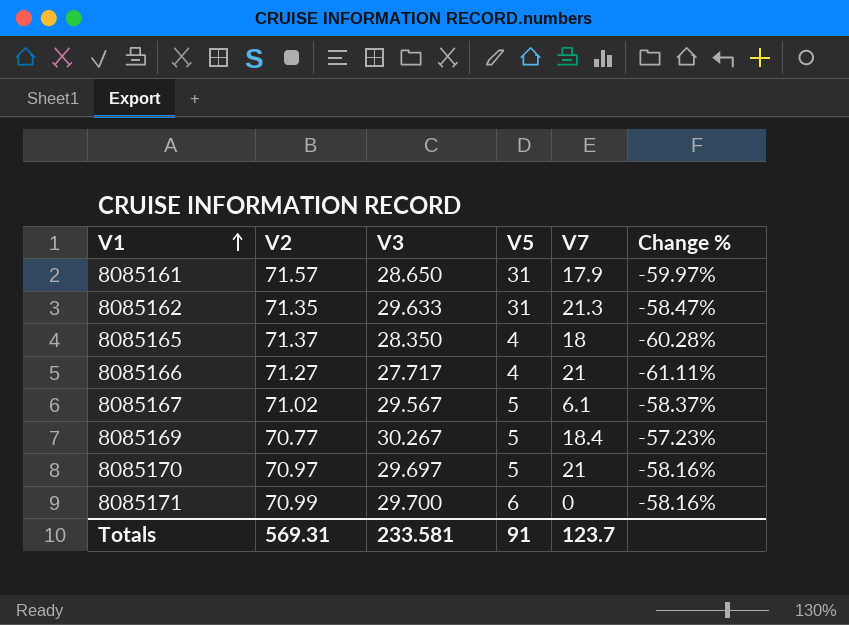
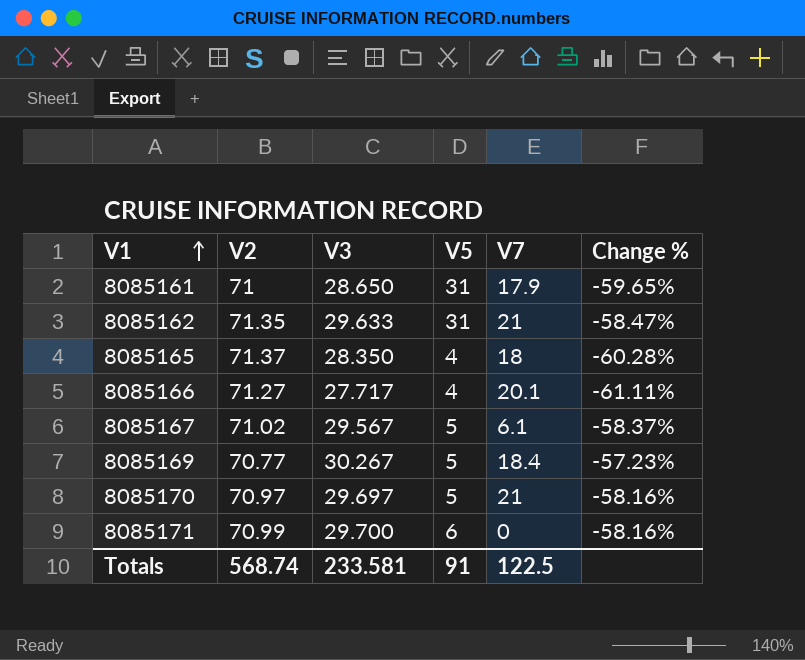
8085161 | V2: 71.57 -> 71
8085161 | Change %: -59.97% -> -59.65%
8085162 | V7: 21.3 -> 21
8085166 | V7: 21 -> 20.1
Totals | V2: 569.31 -> 568.74
Totals | V7: 123.7 -> 122.5

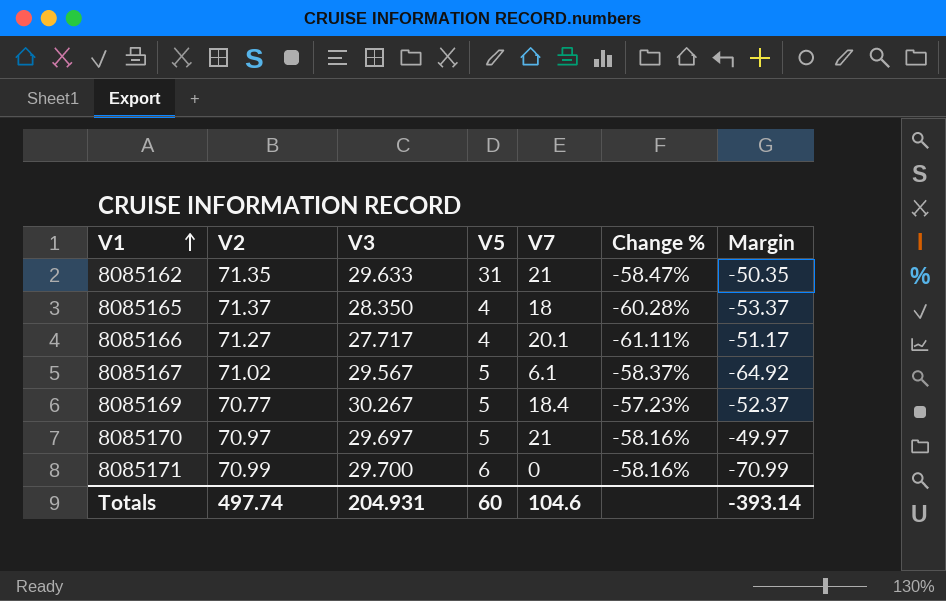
column Margin | formula: none -> [V7] - [V2]
row 8085161: 71 | 28.650 | 31 | 17.9 | -59.65% -> none
Totals | V2: 568.74 -> 497.74
Totals | V3: 233.581 -> 204.931
Totals | V5: 91 -> 60
Totals | V7: 122.5 -> 104.6

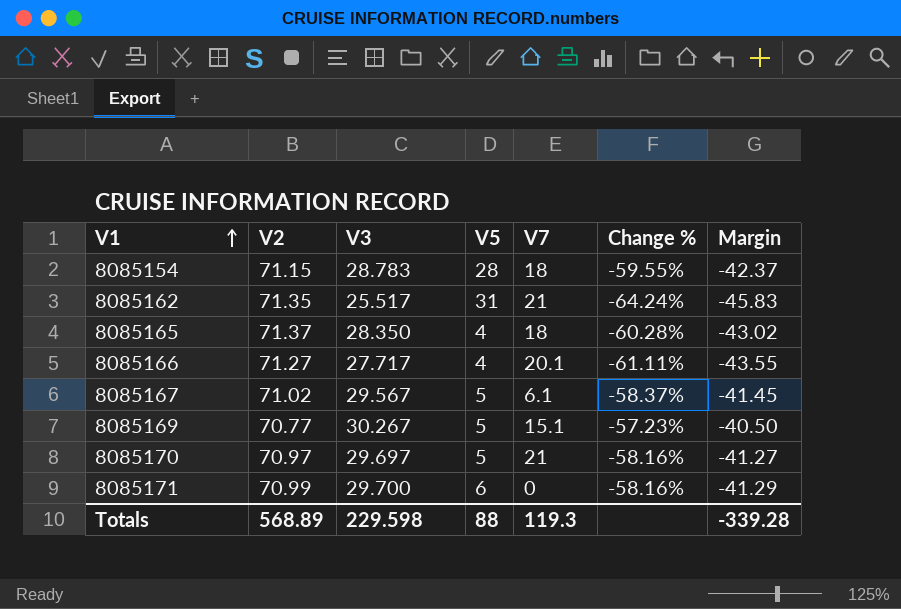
column Margin | formula: [V7] - [V2] -> [V3] - [V2]
row 8085154: none -> 71.15 | 28.783 | 28 | 18 | -59.55% | -42.37
8085162 | V3: 29.633 -> 25.517
8085162 | Change %: -58.47% -> -64.24%
8085169 | V7: 18.4 -> 15.1
Totals | V2: 497.74 -> 568.89
Totals | V3: 204.931 -> 229.598
Totals | V5: 60 -> 88
Totals | V7: 104.6 -> 119.3
Totals | Margin: -393.14 -> -339.28

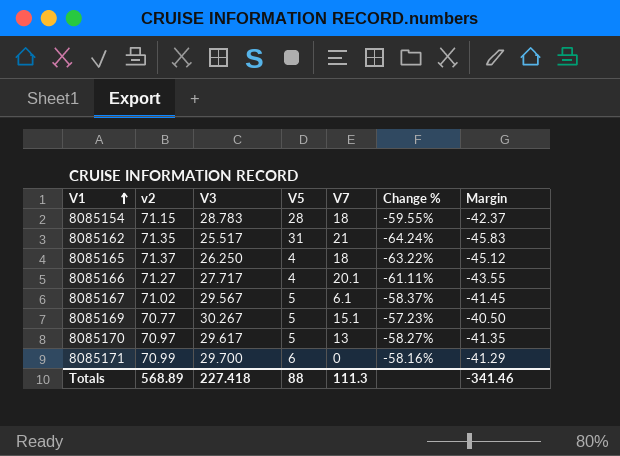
column name: V2 -> v2
8085165 | V3: 28.350 -> 26.250
8085165 | Change %: -60.28% -> -63.22%
8085165 | Margin: -43.02 -> -45.12
8085170 | V3: 29.697 -> 29.617
8085170 | V7: 21 -> 13
8085170 | Change %: -58.16% -> -58.27%
8085170 | Margin: -41.27 -> -41.35
Totals | V3: 229.598 -> 227.418
Totals | V7: 119.3 -> 111.3
Totals | Margin: -339.28 -> -341.46

